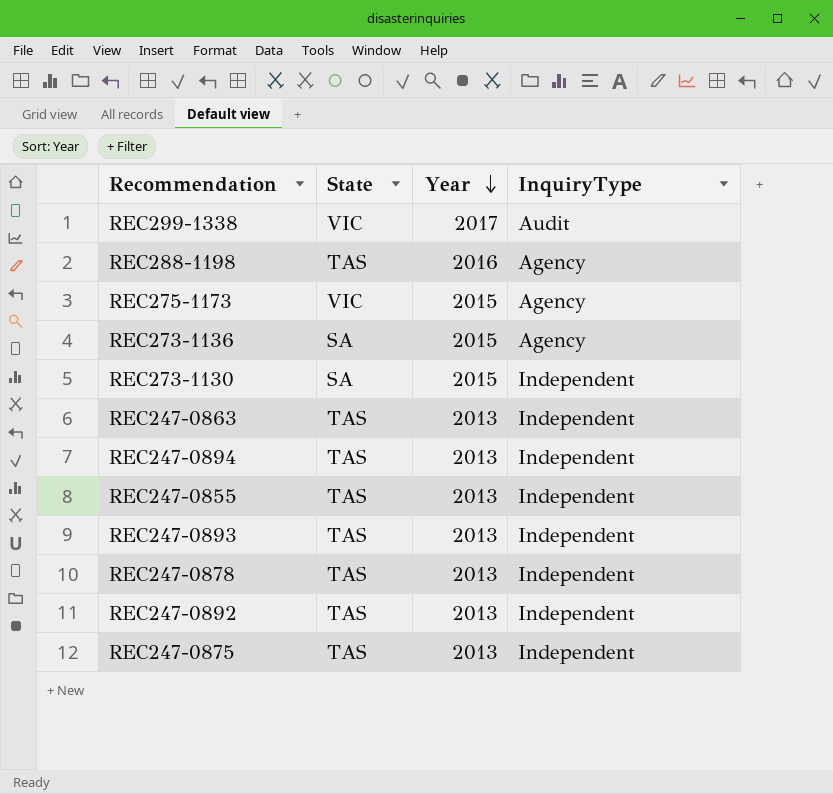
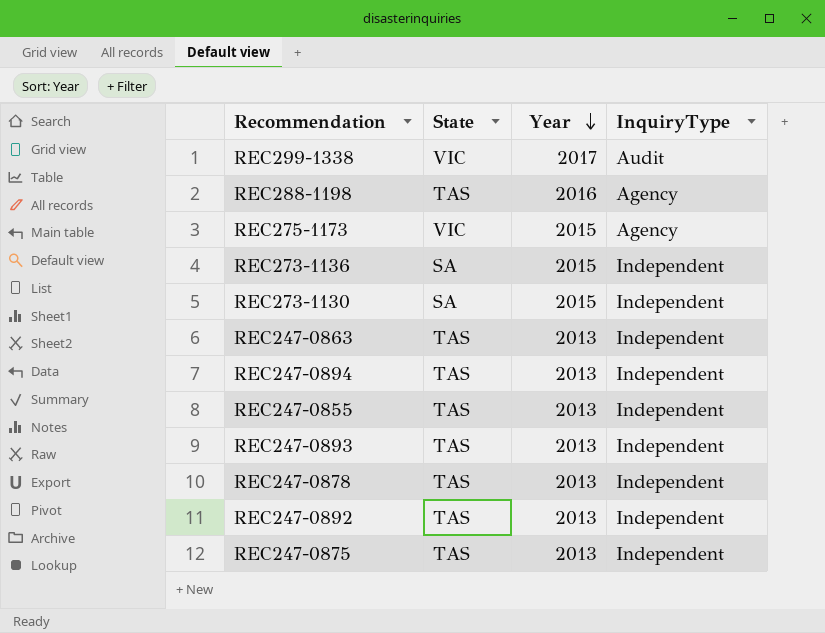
REC273-1136 | InquiryType: Agency -> Independent

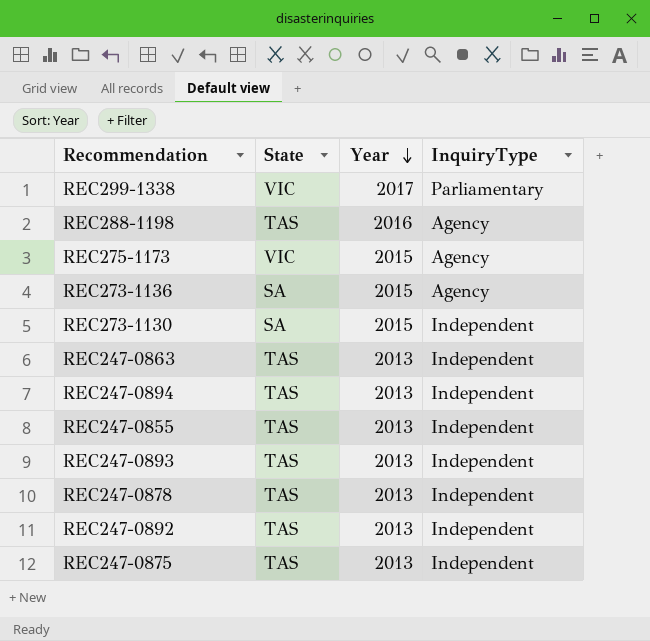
REC299-1338 | InquiryType: Audit -> Parliamentary
REC273-1136 | InquiryType: Independent -> Agency

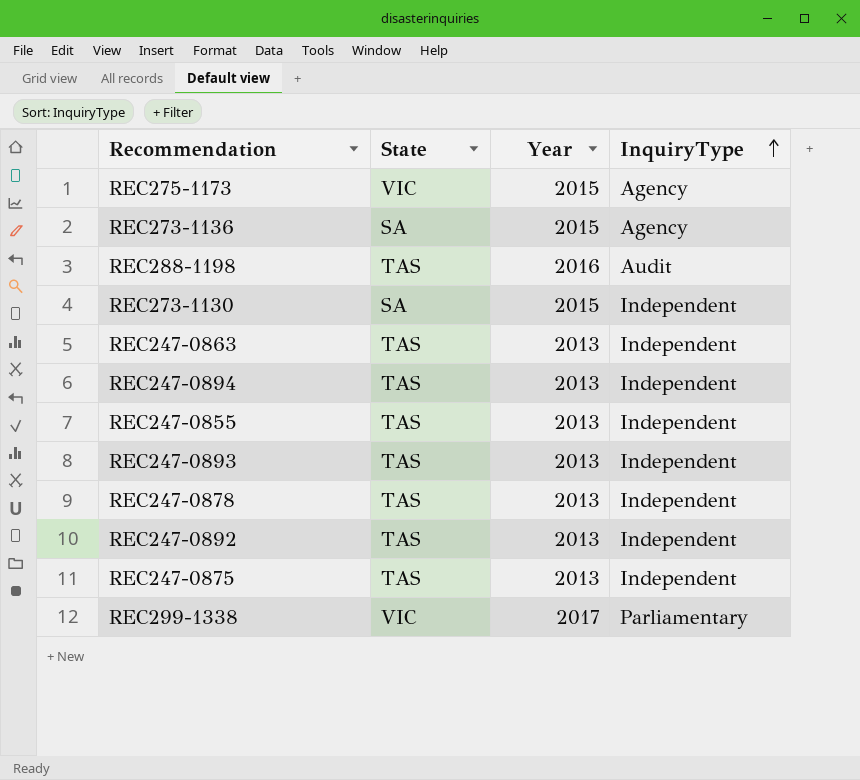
row order: Year descending -> InquiryType ascending
REC288-1198 | InquiryType: Agency -> Audit

